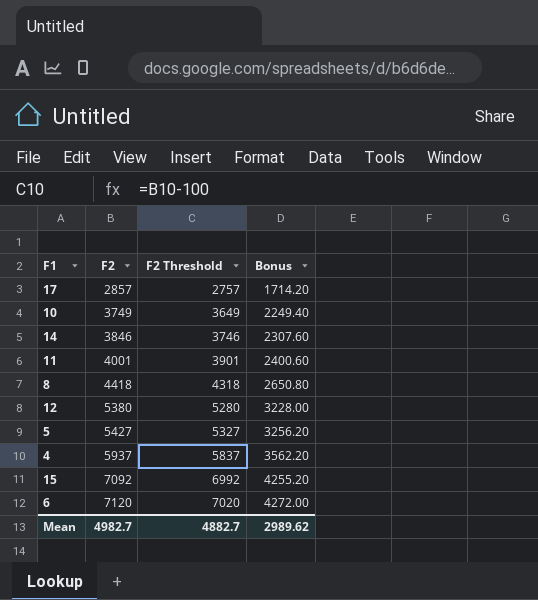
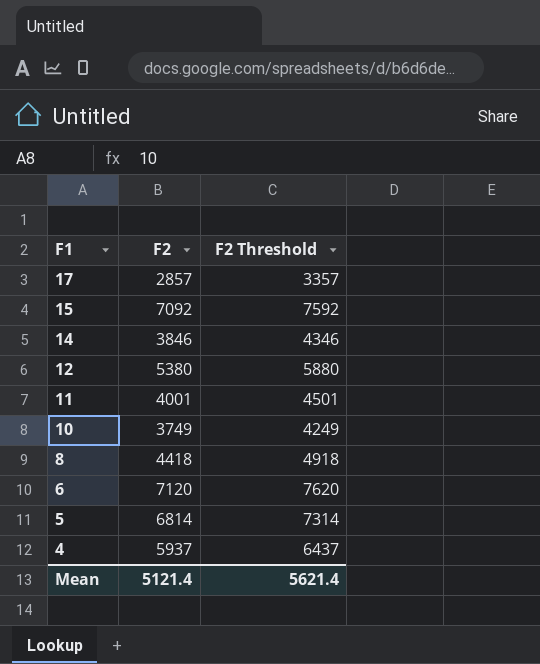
row order: F2 ascending -> F1 descending
column Bonus | formula: [F2] * 0.6 -> none
column F2 Threshold | formula: [F2] - 100 -> [F2] + 500
5 | F2: 5427 -> 6814
Mean | F2: 4982.7 -> 5121.4
Mean | F2 Threshold: 4882.7 -> 5621.4

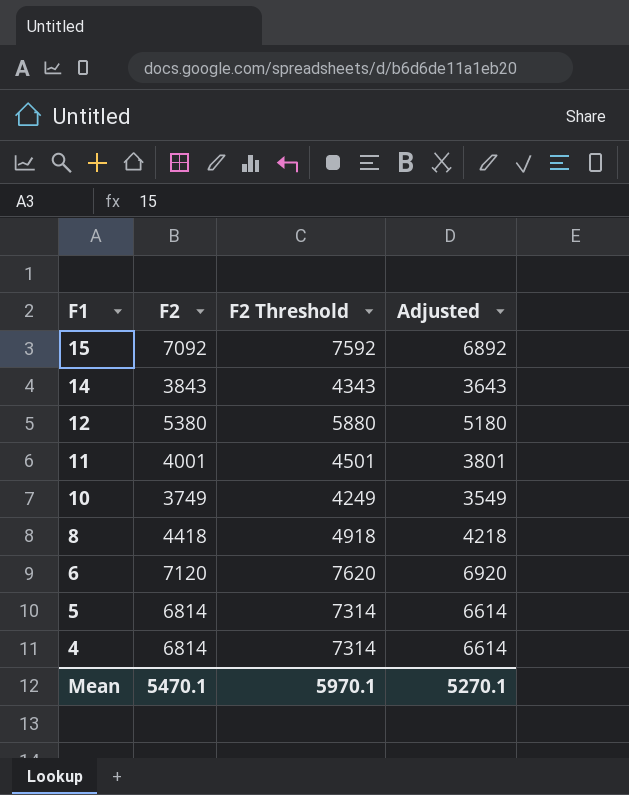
column Adjusted | formula: none -> [F2] - 200
row 17: 2857 | 3357 -> none
14 | F2: 3846 -> 3843
14 | F2 Threshold: 4346 -> 4343
4 | F2: 5937 -> 6814
4 | F2 Threshold: 6437 -> 7314
Mean | F2: 5121.4 -> 5470.1
Mean | F2 Threshold: 5621.4 -> 5970.1

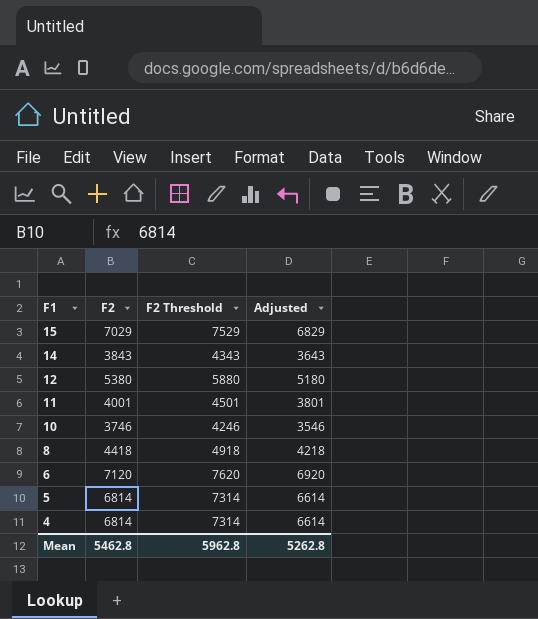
15 | F2: 7092 -> 7029
15 | F2 Threshold: 7592 -> 7529
15 | Adjusted: 6892 -> 6829
10 | F2: 3749 -> 3746
10 | F2 Threshold: 4249 -> 4246
10 | Adjusted: 3549 -> 3546
Mean | F2: 5470.1 -> 5462.8
Mean | F2 Threshold: 5970.1 -> 5962.8
Mean | Adjusted: 5270.1 -> 5262.8

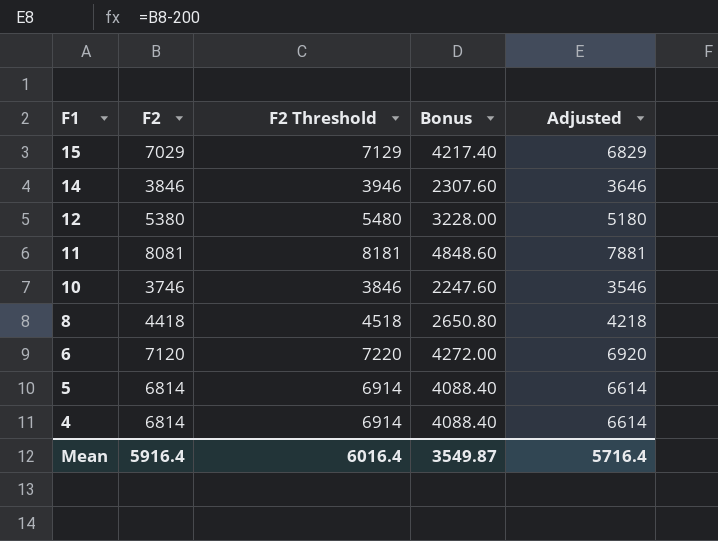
column F2 Threshold | formula: [F2] + 500 -> [F2] + 100
column Bonus | formula: none -> [F2] * 0.6
14 | F2: 3843 -> 3846
14 | Adjusted: 3643 -> 3646
11 | F2: 4001 -> 8081
11 | Adjusted: 3801 -> 7881
Mean | F2: 5462.8 -> 5916.4
Mean | F2 Threshold: 5962.8 -> 6016.4
Mean | Adjusted: 5262.8 -> 5716.4

